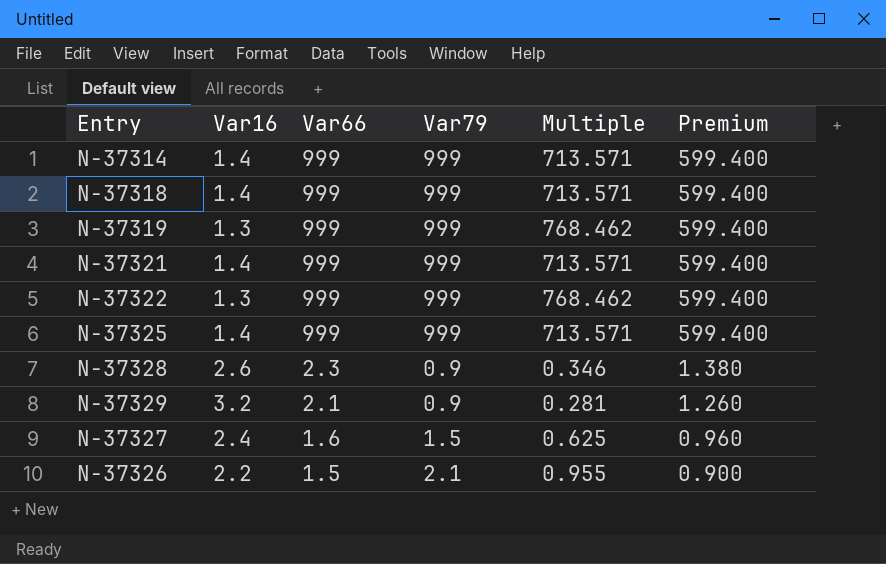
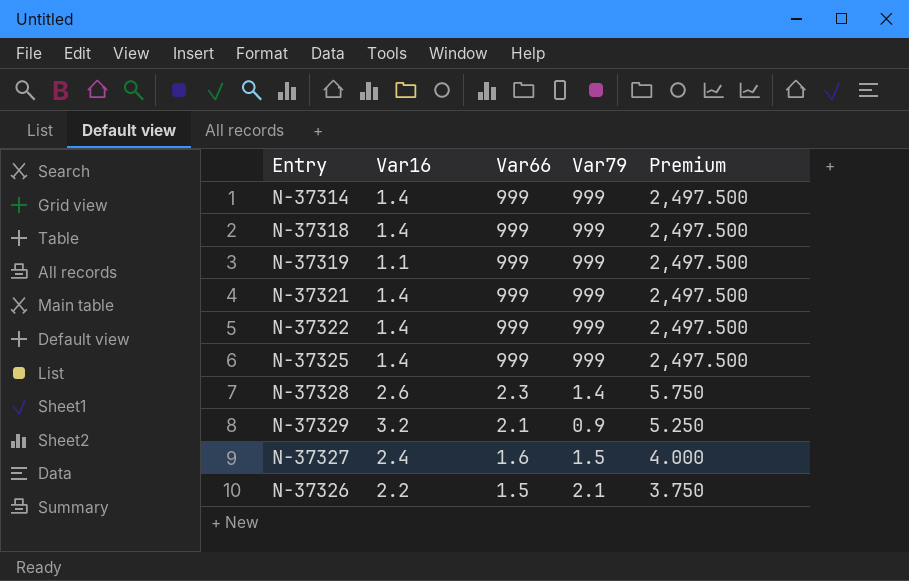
column Multiple | formula: [Var79] / [Var16] -> none
column Premium | formula: [Var66] * 0.6 -> [Var66] * 2.5
N-37319 | Var16: 1.3 -> 1.1
N-37322 | Var16: 1.3 -> 1.4
N-37328 | Var79: 0.9 -> 1.4

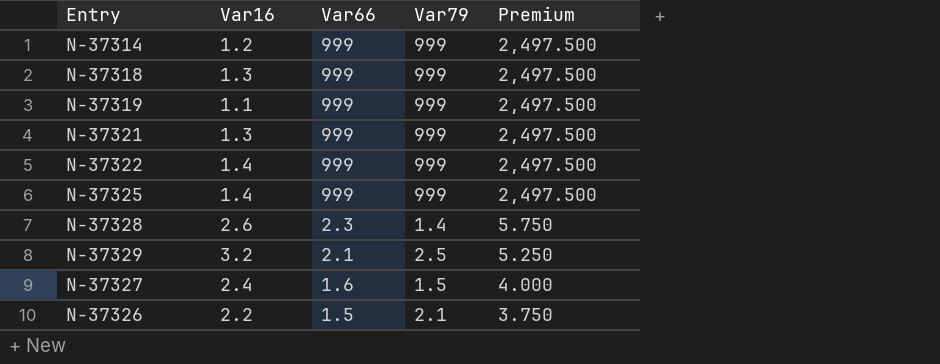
N-37314 | Var16: 1.4 -> 1.2
N-37318 | Var16: 1.4 -> 1.3
N-37321 | Var16: 1.4 -> 1.3
N-37329 | Var79: 0.9 -> 2.5

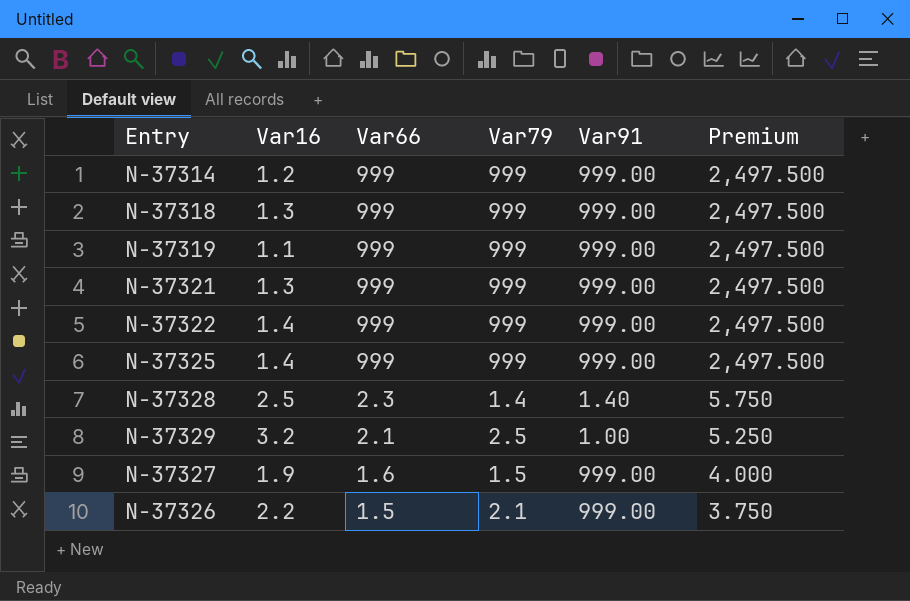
column Var91 | position: none -> 5
N-37328 | Var16: 2.6 -> 2.5
N-37327 | Var16: 2.4 -> 1.9

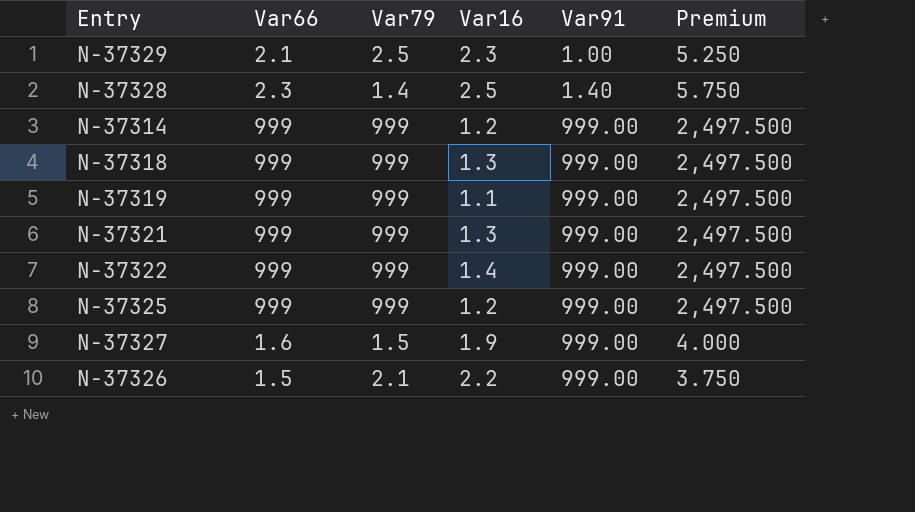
row order: Var66 descending -> Var91 ascending
column Var16 | position: 2 -> 4
N-37329 | Var16: 3.2 -> 2.3
N-37325 | Var16: 1.4 -> 1.2

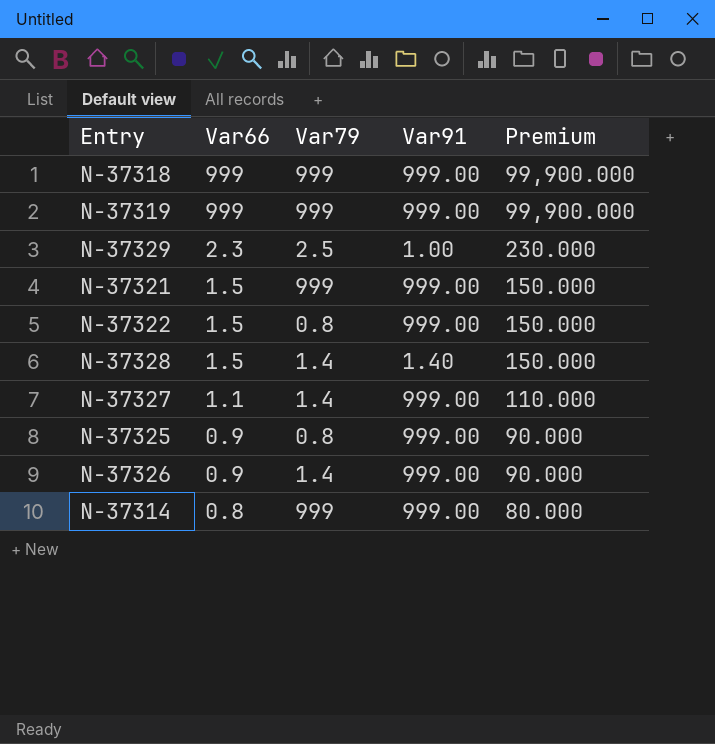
row order: Var91 ascending -> Var66 descending
column Var16 | position: 4 -> none
column Premium | formula: [Var66] * 2.5 -> [Var66] * 100
N-37329 | Var66: 2.1 -> 2.3
N-37321 | Var66: 999 -> 1.5
N-37322 | Var66: 999 -> 1.5
N-37322 | Var79: 999 -> 0.8
N-37328 | Var66: 2.3 -> 1.5
N-37327 | Var66: 1.6 -> 1.1
N-37327 | Var79: 1.5 -> 1.4
N-37325 | Var66: 999 -> 0.9
N-37325 | Var79: 999 -> 0.8
N-37326 | Var66: 1.5 -> 0.9
N-37326 | Var79: 2.1 -> 1.4
N-37314 | Var66: 999 -> 0.8

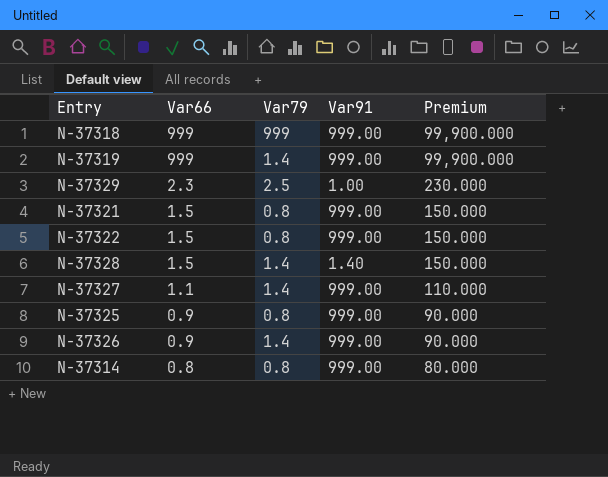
N-37319 | Var79: 999 -> 1.4
N-37321 | Var79: 999 -> 0.8
N-37314 | Var79: 999 -> 0.8

